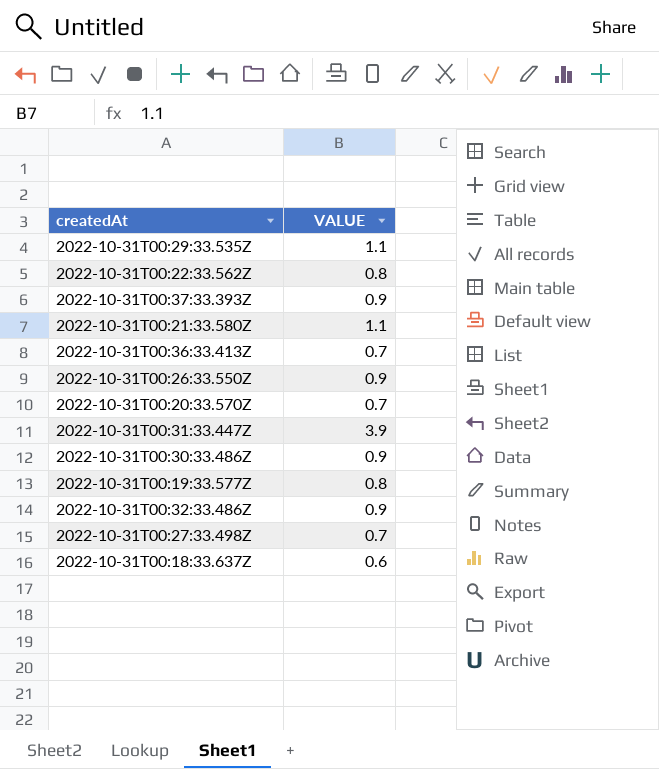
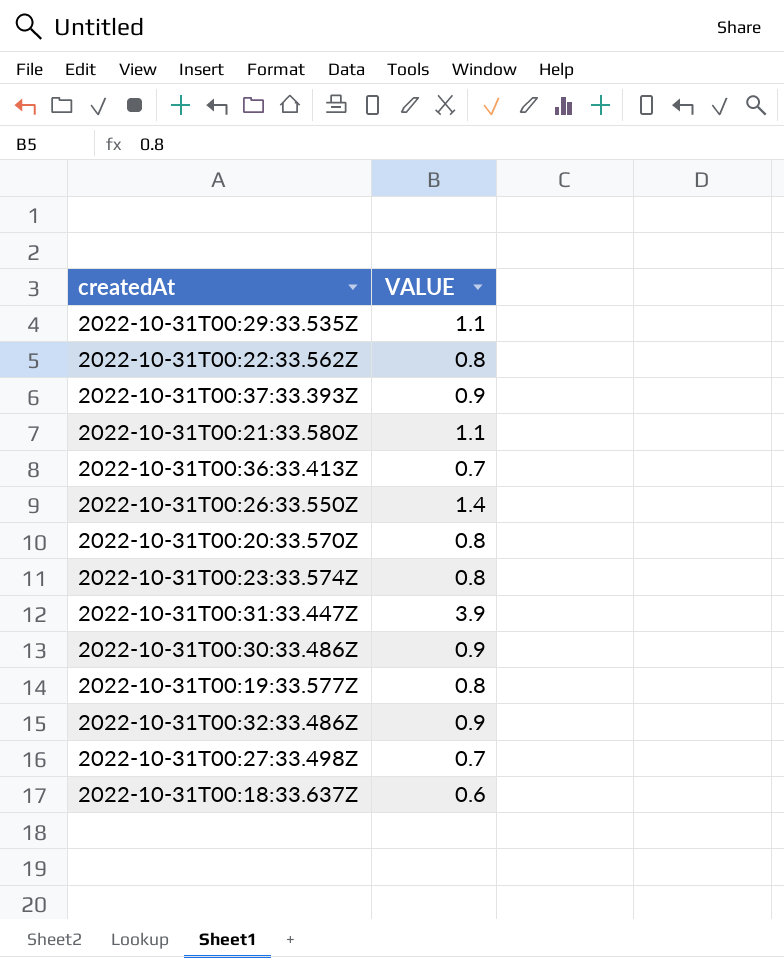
2022-10-31T00:26:33.550Z | VALUE: 0.9 -> 1.4
2022-10-31T00:20:33.570Z | VALUE: 0.7 -> 0.8
row 2022-10-31T00:23:33.574Z: none -> 0.8

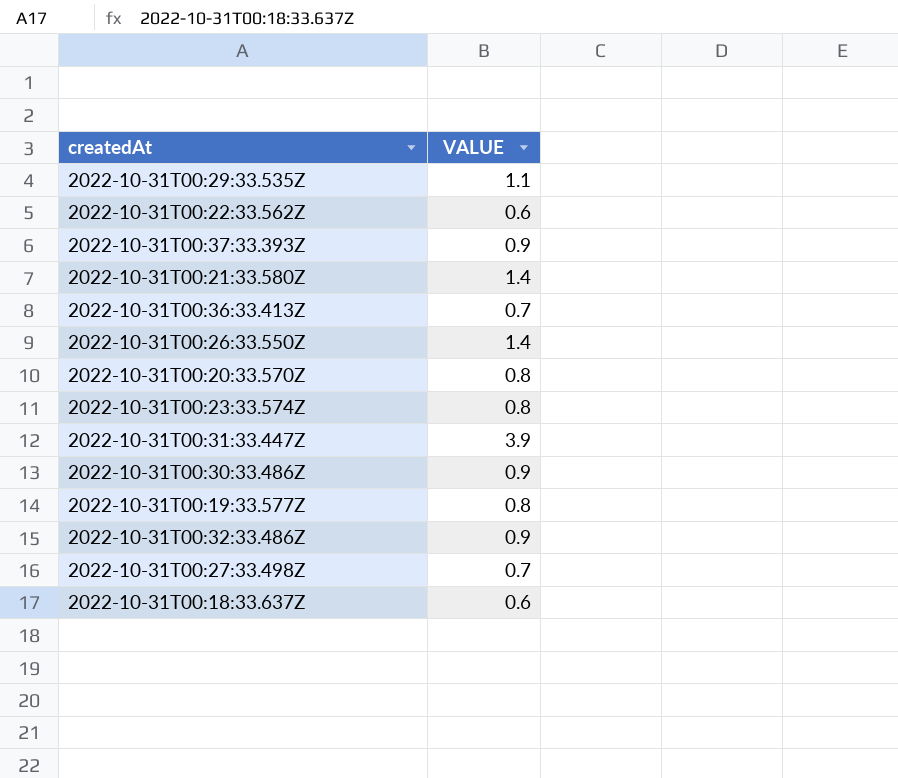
2022-10-31T00:22:33.562Z | VALUE: 0.8 -> 0.6
2022-10-31T00:21:33.580Z | VALUE: 1.1 -> 1.4

